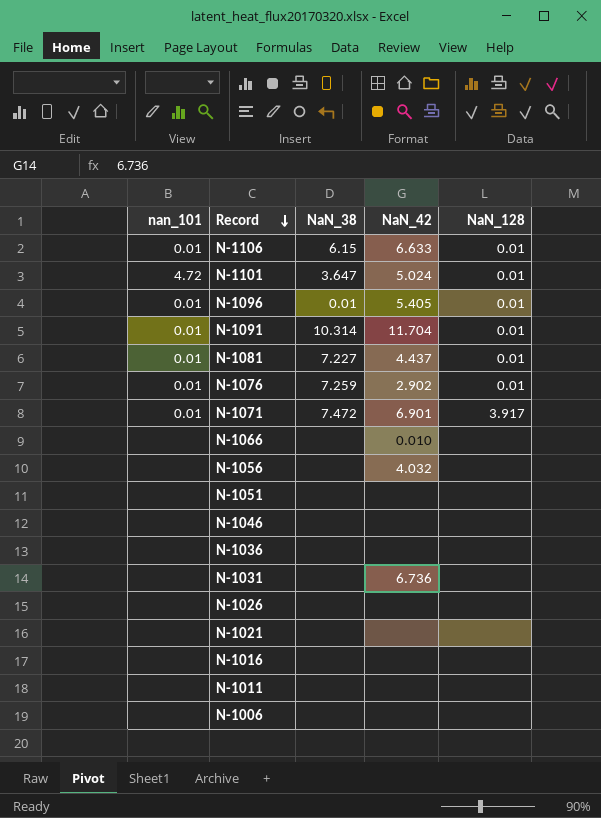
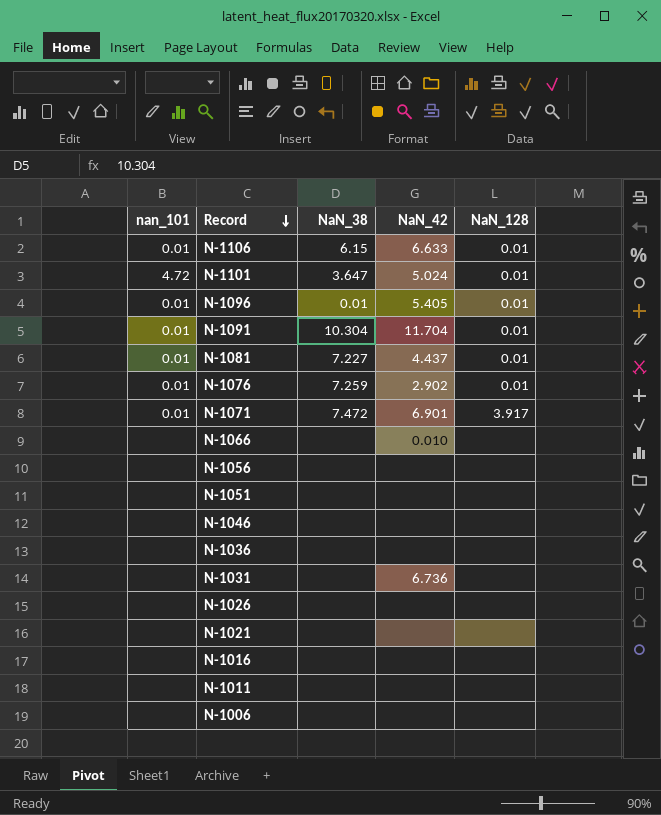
N-1091 | NaN_38: 10.314 -> 10.304
N-1056 | NaN_42: 4.032 -> none

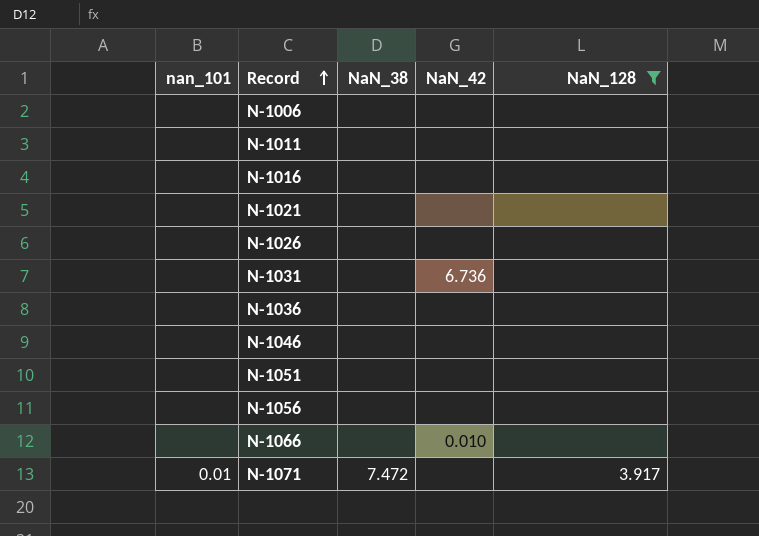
filter: none -> NaN_128 != 0.01
row order: Record descending -> Record ascending
N-1071 | NaN_42: 6.901 -> none

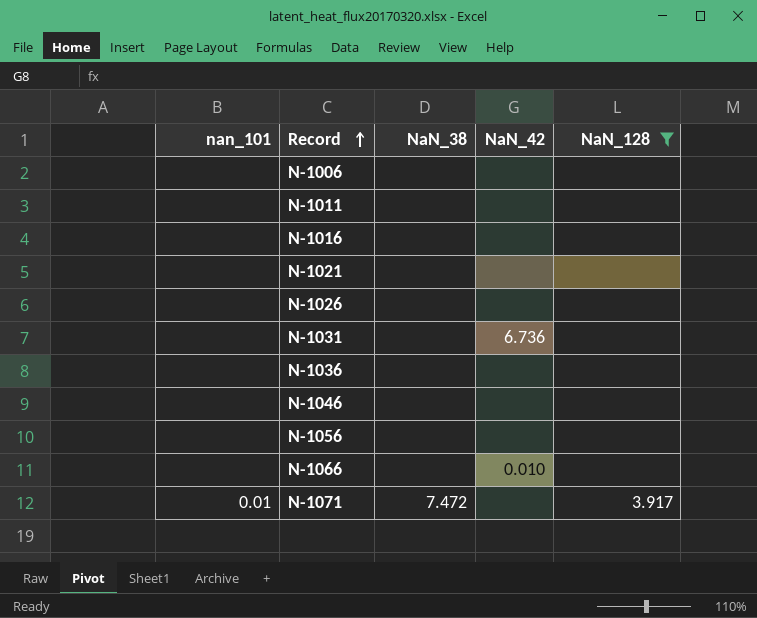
row N-1051: none | none | none | none -> none

